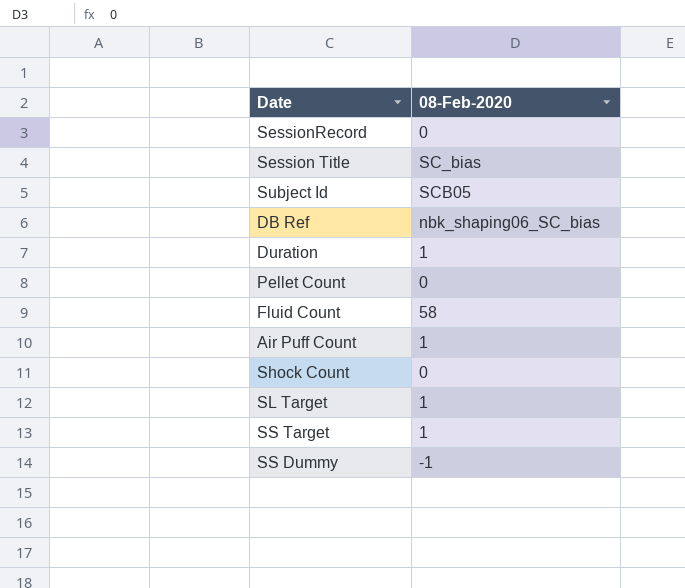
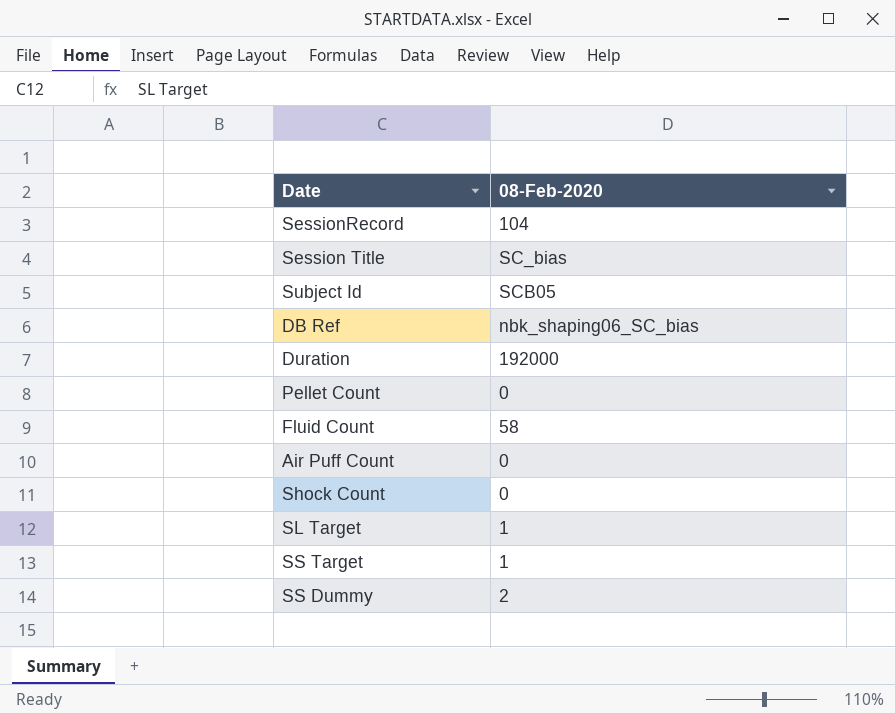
SessionRecord | 08-Feb-2020: 0 -> 104
Duration | 08-Feb-2020: 1 -> 192000
Air Puff Count | 08-Feb-2020: 1 -> 0
SS Dummy | 08-Feb-2020: -1 -> 2

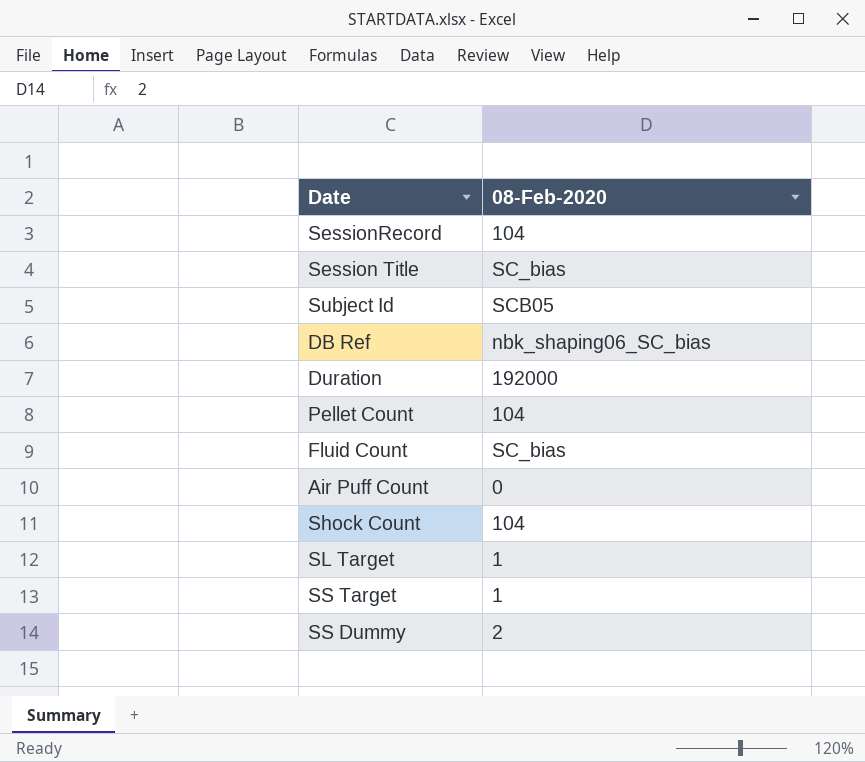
Pellet Count | 08-Feb-2020: 0 -> 104
Fluid Count | 08-Feb-2020: 58 -> SC_bias
Shock Count | 08-Feb-2020: 0 -> 104

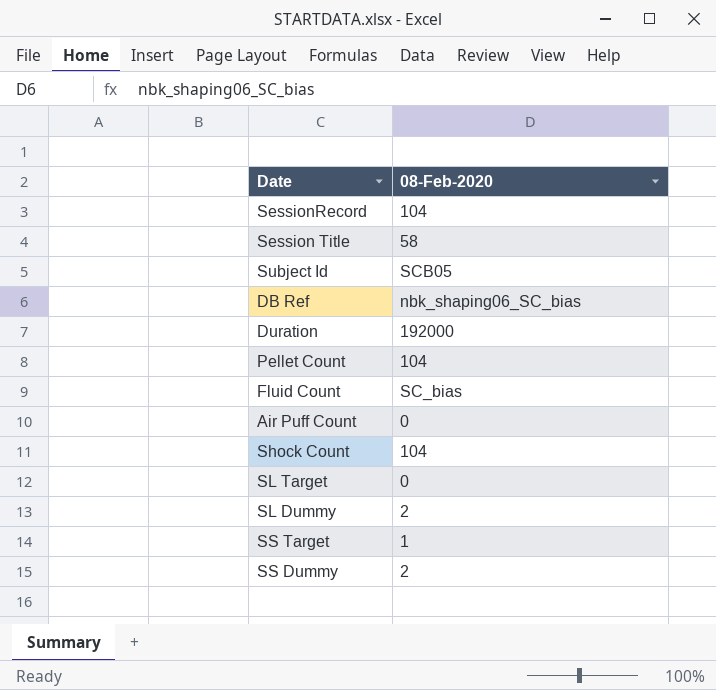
Session Title | 08-Feb-2020: SC_bias -> 58
SL Target | 08-Feb-2020: 1 -> 0
row SL Dummy: none -> 2

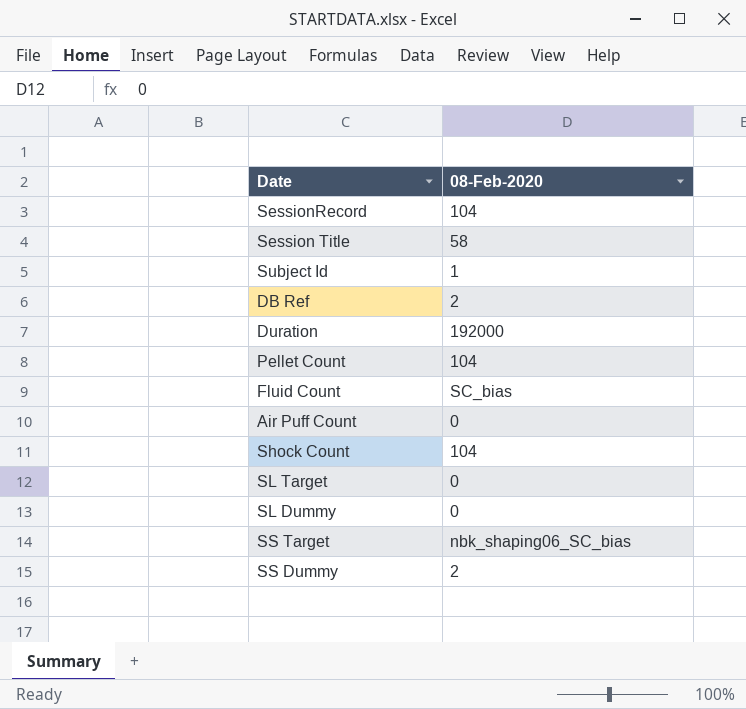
Subject Id | 08-Feb-2020: SCB05 -> 1
DB Ref | 08-Feb-2020: nbk_shaping06_SC_bias -> 2
SL Dummy | 08-Feb-2020: 2 -> 0
SS Target | 08-Feb-2020: 1 -> nbk_shaping06_SC_bias

